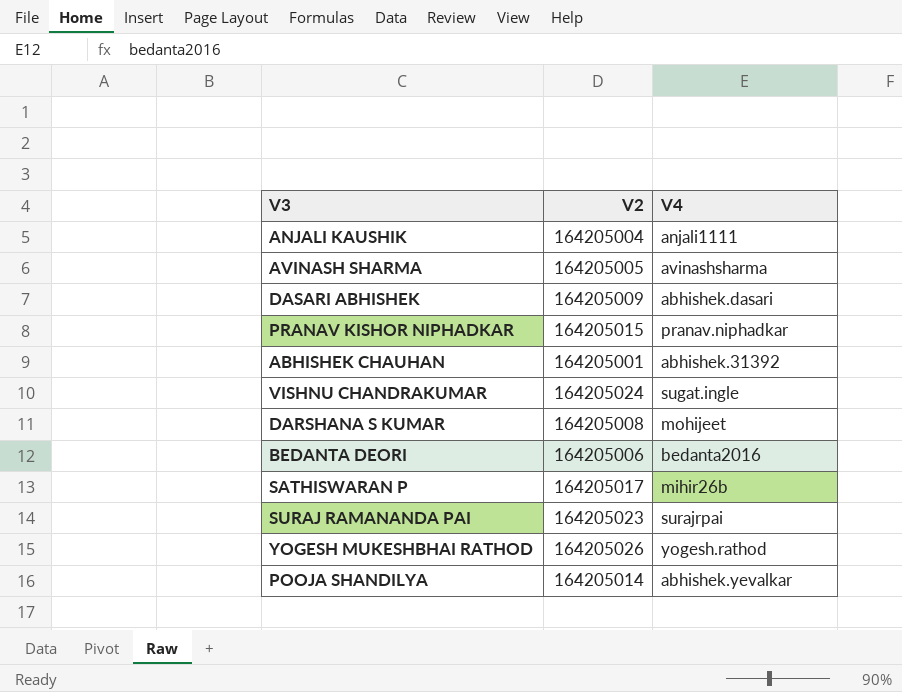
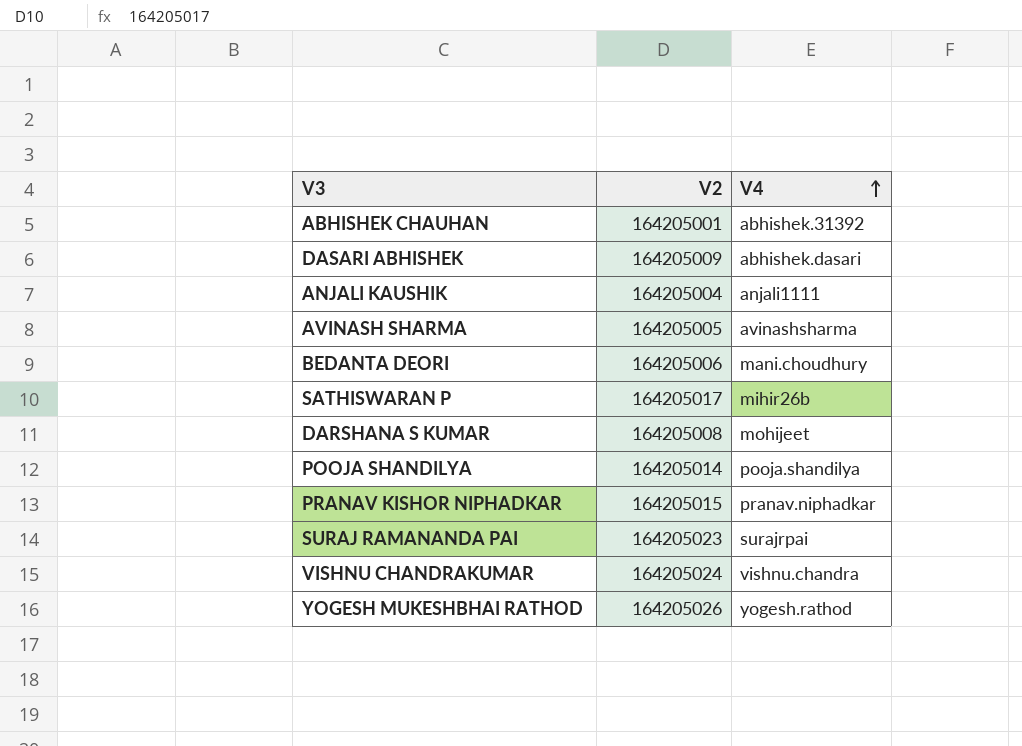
row order: none -> V4 ascending
BEDANTA DEORI | V4: bedanta2016 -> mani.choudhury
POOJA SHANDILYA | V4: abhishek.yevalkar -> pooja.shandilya
VISHNU CHANDRAKUMAR | V4: sugat.ingle -> vishnu.chandra

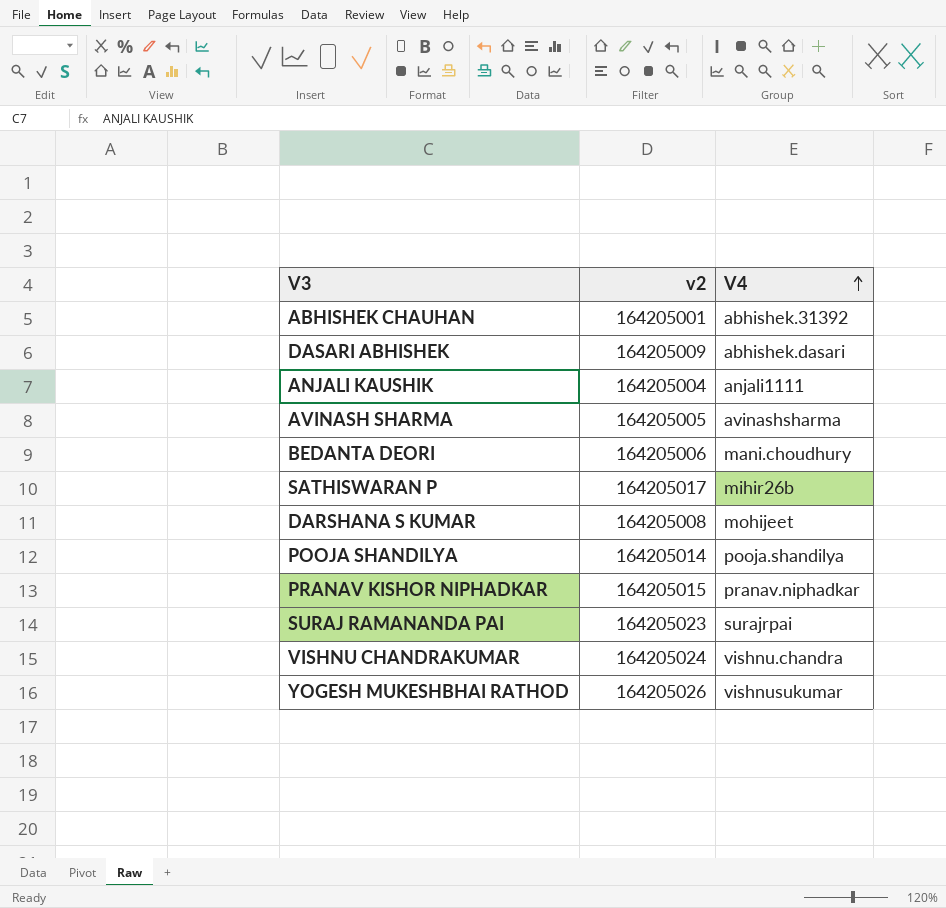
column name: V2 -> v2
YOGESH MUKESHBHAI RATHOD | V4: yogesh.rathod -> vishnusukumar

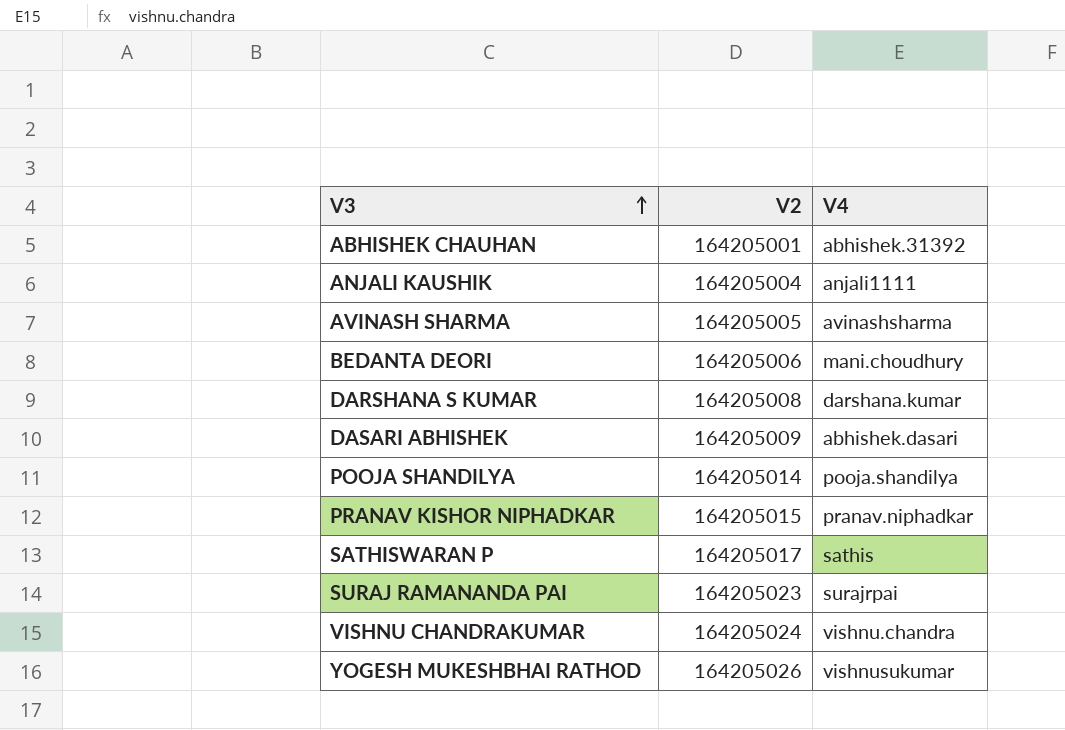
row order: V4 ascending -> V3 ascending
column name: v2 -> V2
DARSHANA S KUMAR | V4: mohijeet -> darshana.kumar
SATHISWARAN P | V4: mihir26b -> sathis

